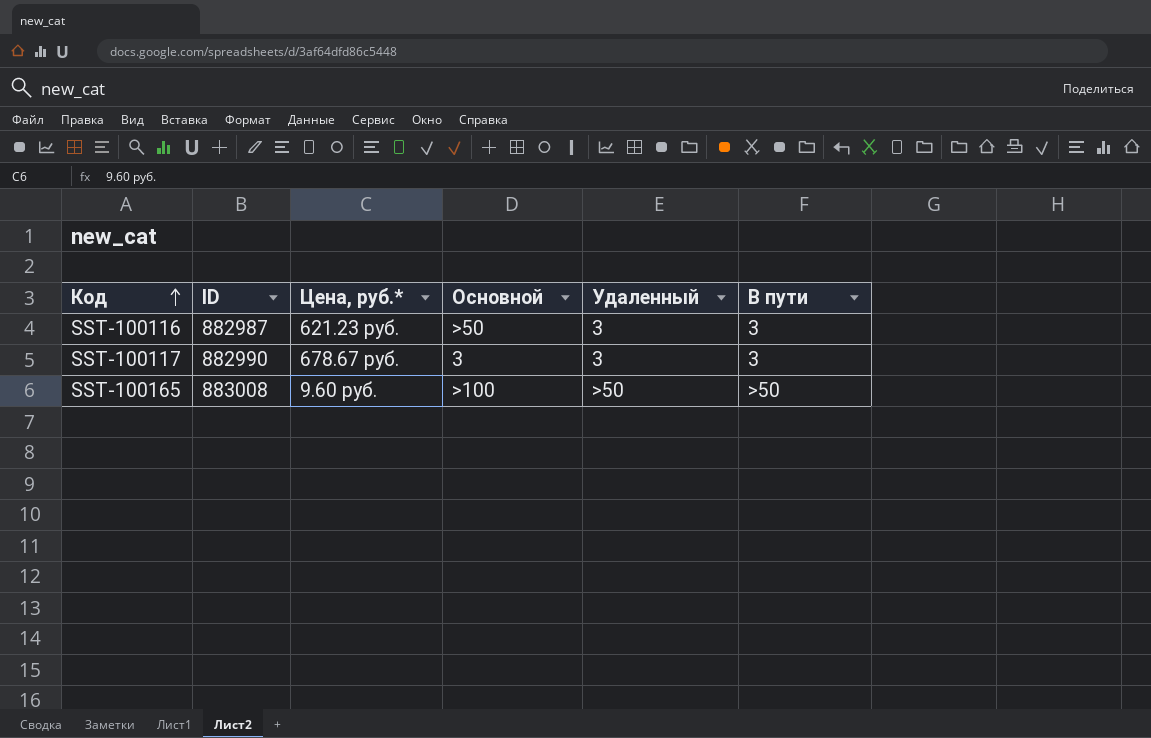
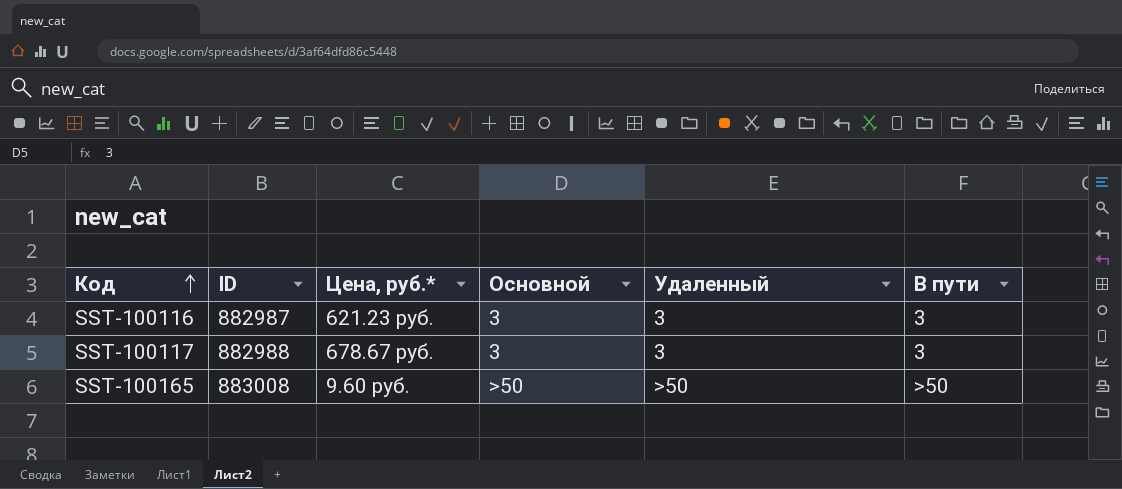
SST-100116 | Основной: >50 -> 3
SST-100117 | ID: 882990 -> 882988
SST-100165 | Основной: >100 -> >50

